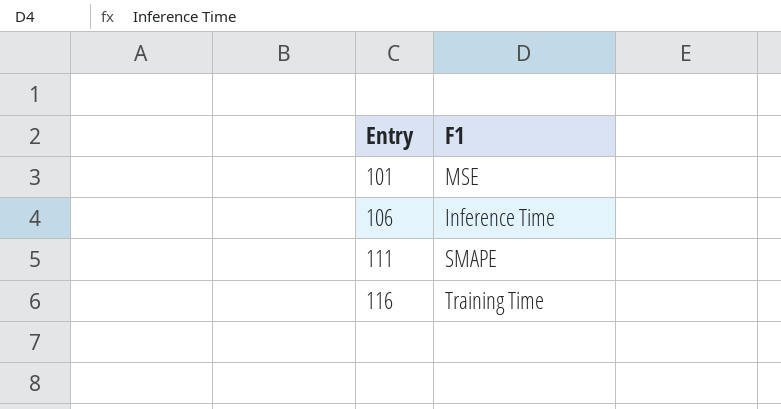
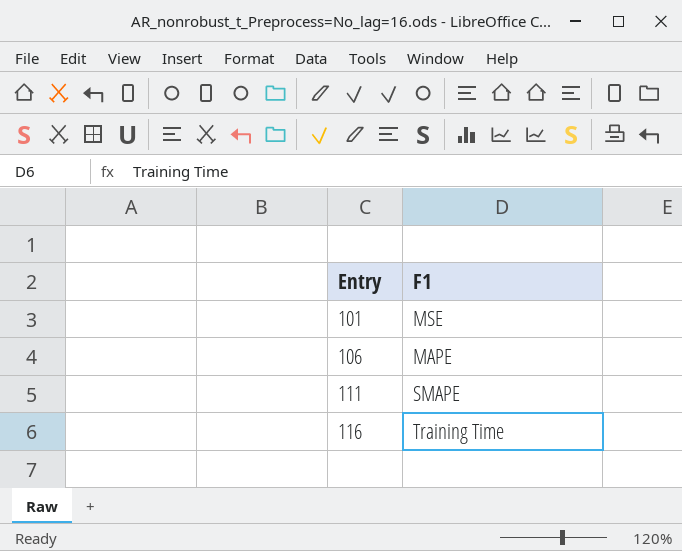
106 | F1: Inference Time -> MAPE

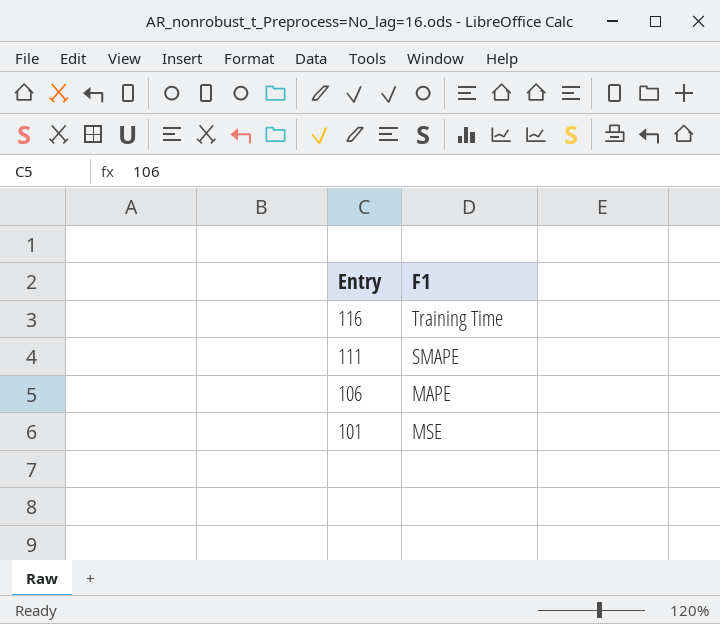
row order: Entry ascending -> Entry descending

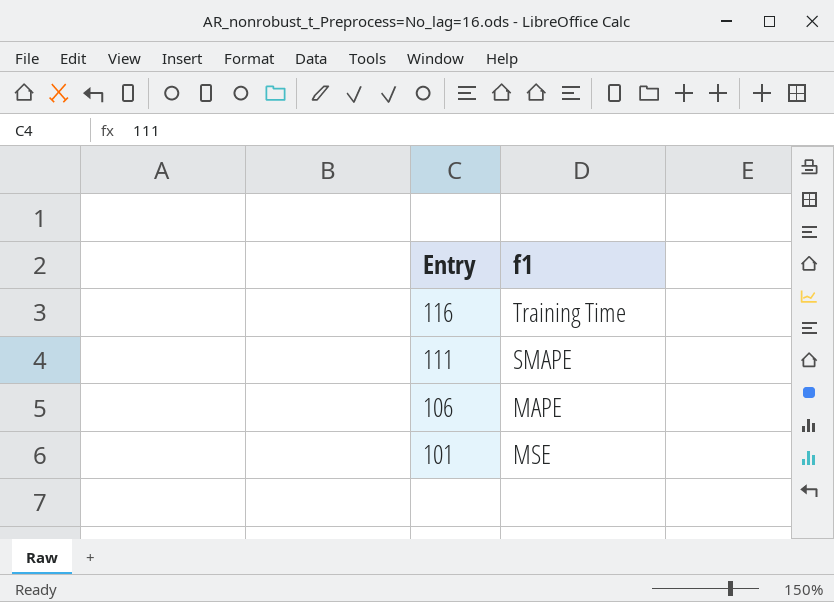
column name: F1 -> f1

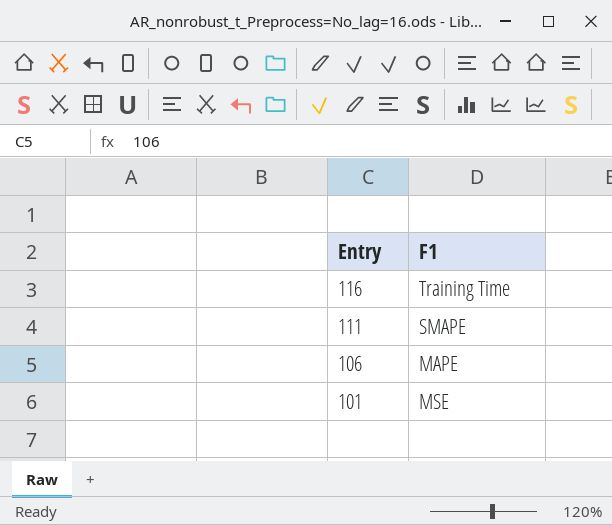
column name: f1 -> F1

